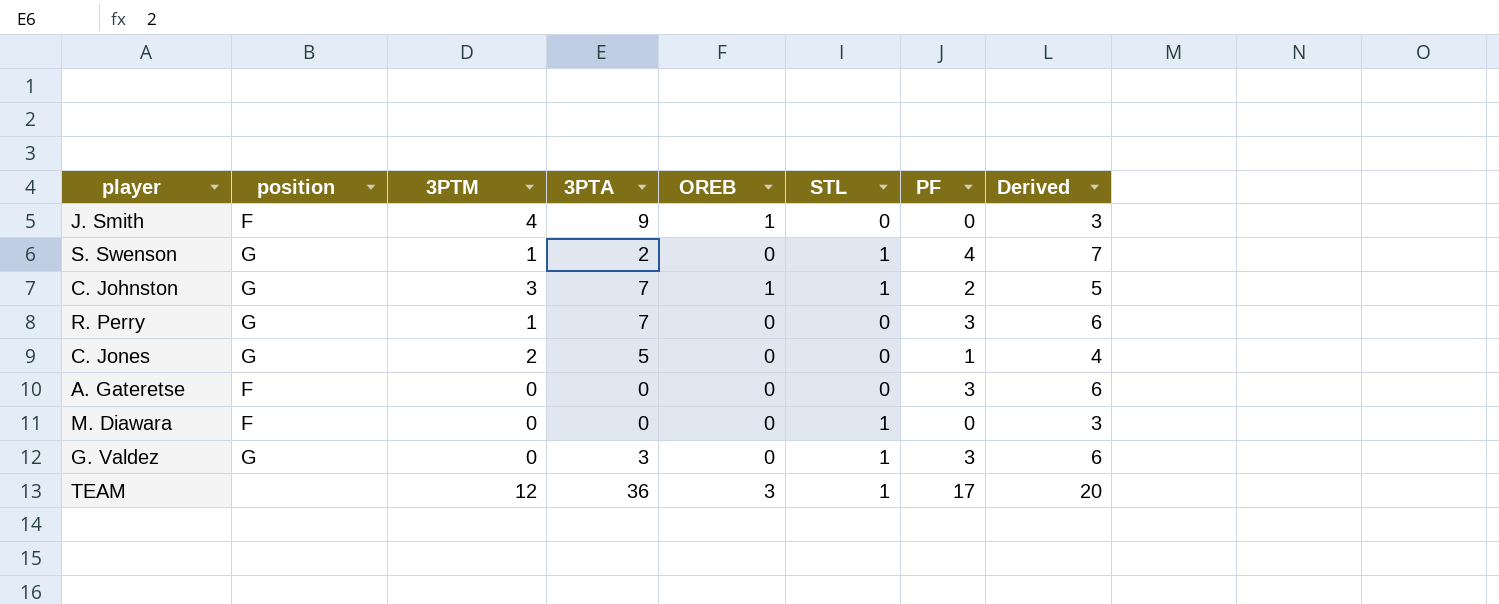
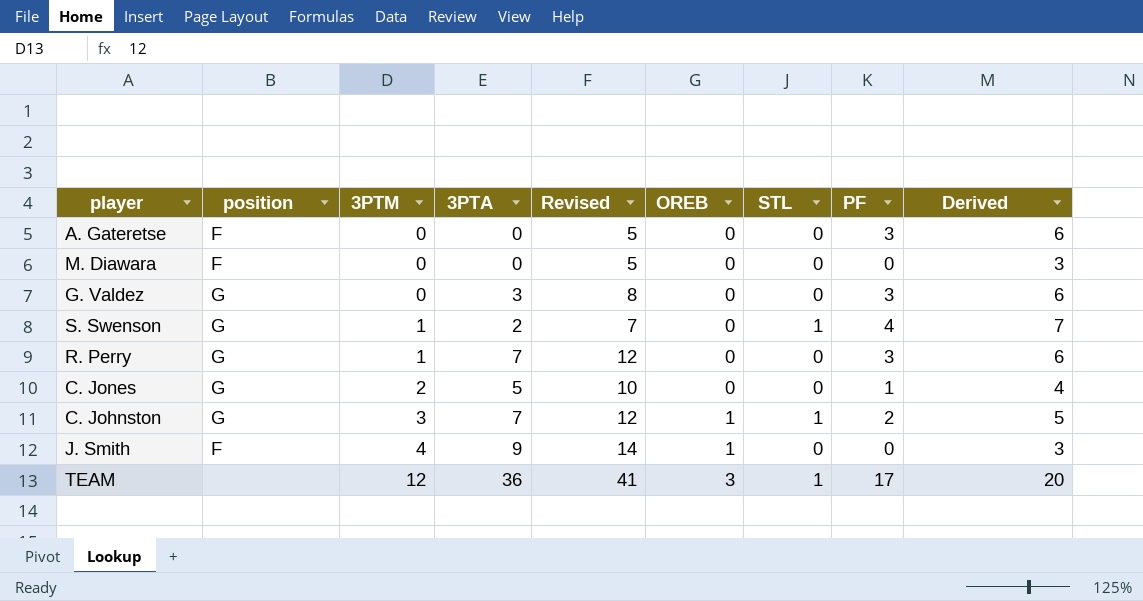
row order: none -> 3PTM ascending
column Revised | formula: none -> [3PTA] + 5
M. Diawara | STL: 1 -> 0
G. Valdez | STL: 1 -> 0

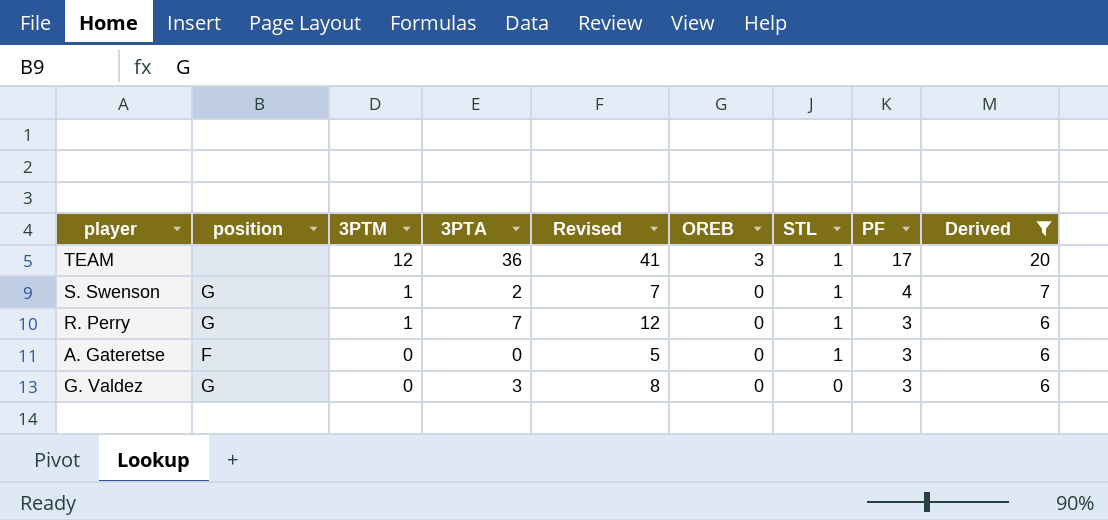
filter: none -> Derived >= 6
row order: 3PTM ascending -> 3PTM descending
R. Perry | STL: 0 -> 1
A. Gateretse | STL: 0 -> 1

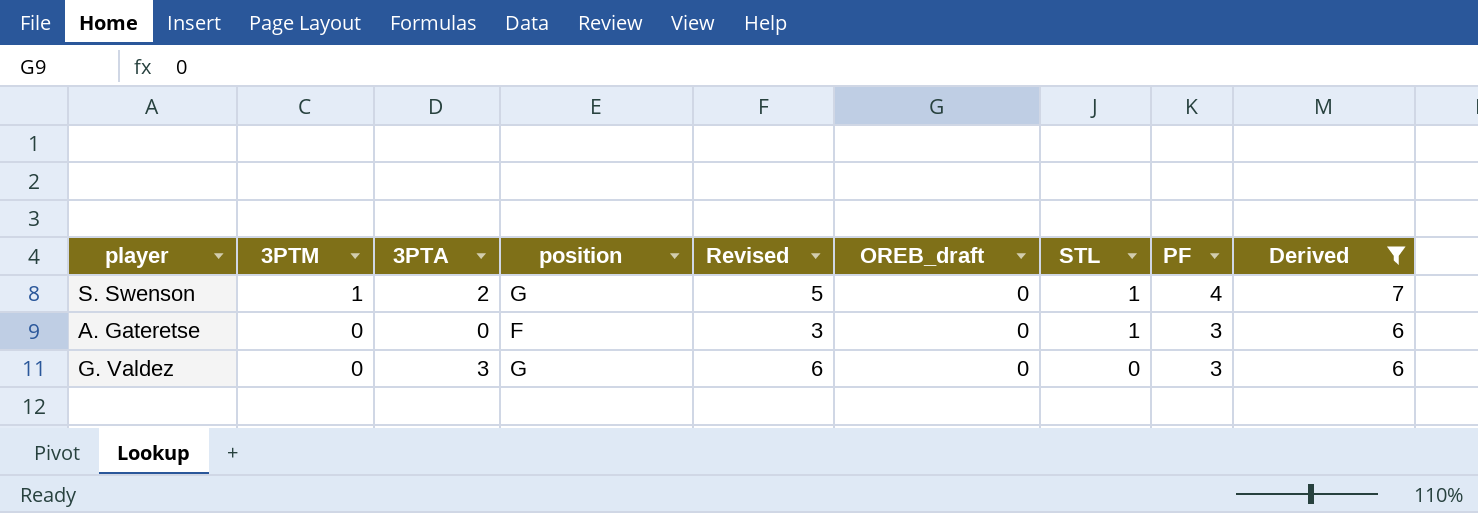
column position | position: 2 -> 4
column Revised | formula: [3PTA] + 5 -> [3PTA] + 3
column name: OREB -> OREB_draft
row TEAM: none | 12 | 36 | 41 | 3 | 1 | 17 | 20 -> none
row R. Perry: G | 1 | 7 | 12 | 0 | 1 | 3 | 6 -> none

